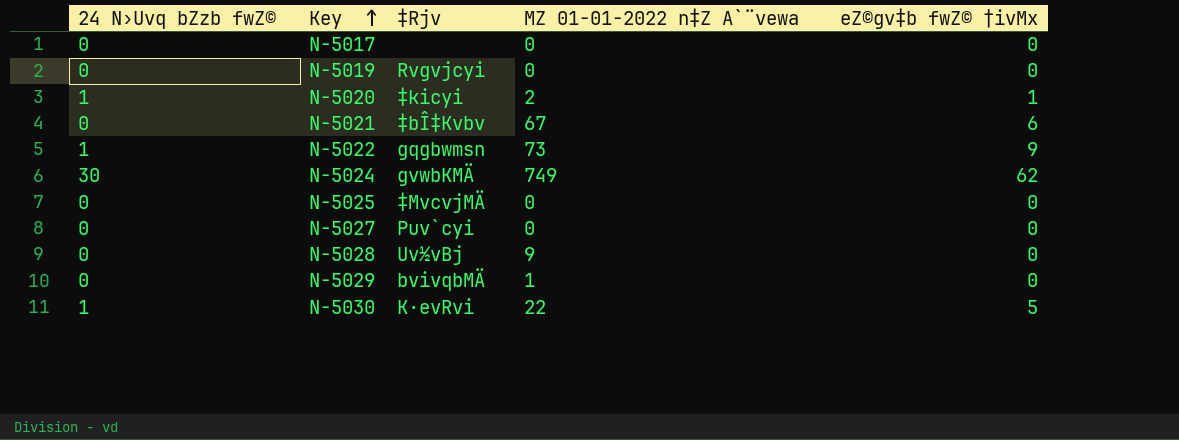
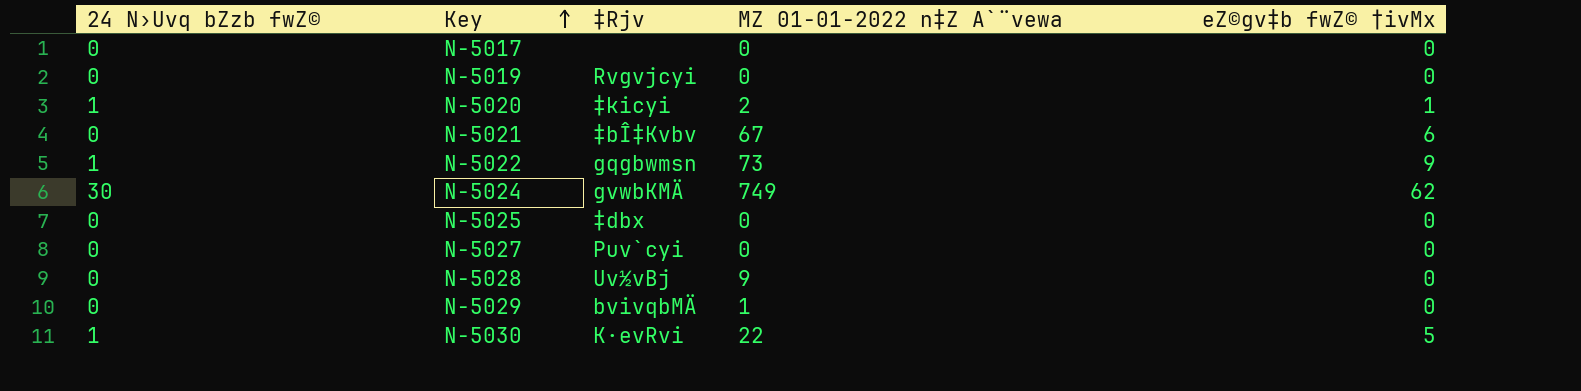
N-5025 | ‡Rjv: ‡MvcvjMÄ -> ‡dbx

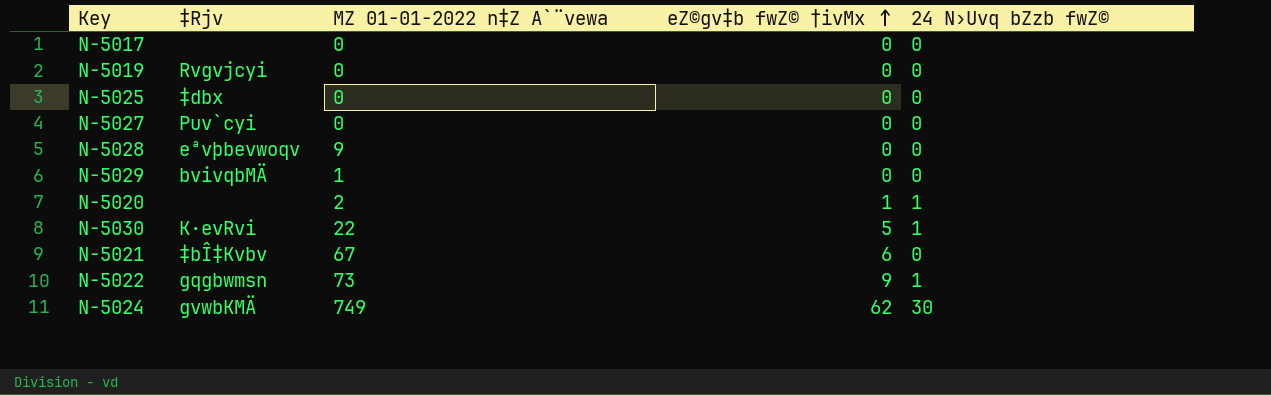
row order: Key ascending -> eZ©gv‡b fwZ© †ivMx ascending
column 24 N›Uvq bZzb fwZ© | position: 1 -> 5
N-5028 | ‡Rjv: Uv½vBj -> eªvþbevwoqv
N-5020 | ‡Rjv: ‡kicyi -> none

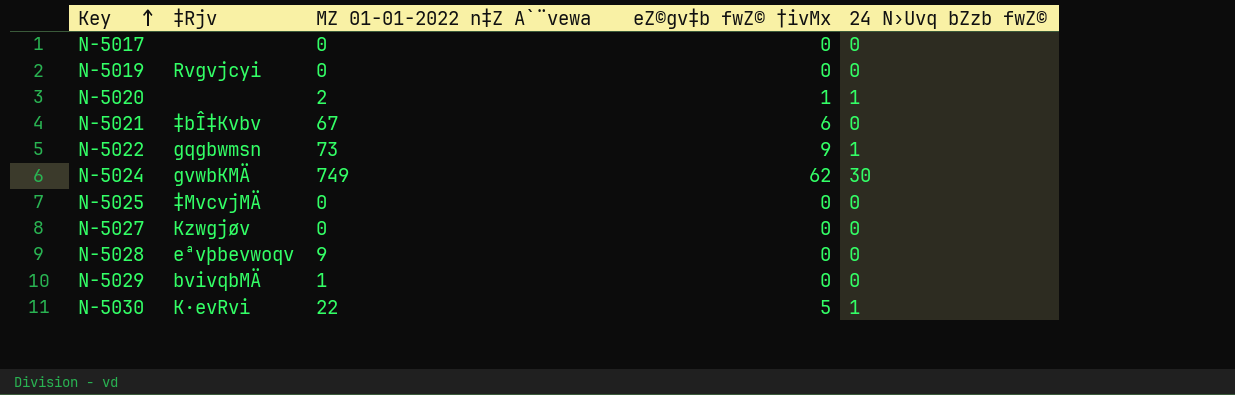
row order: eZ©gv‡b fwZ© †ivMx ascending -> Key ascending
N-5025 | ‡Rjv: ‡dbx -> ‡MvcvjMÄ
N-5027 | ‡Rjv: Puv`cyi -> Kzwgjøv

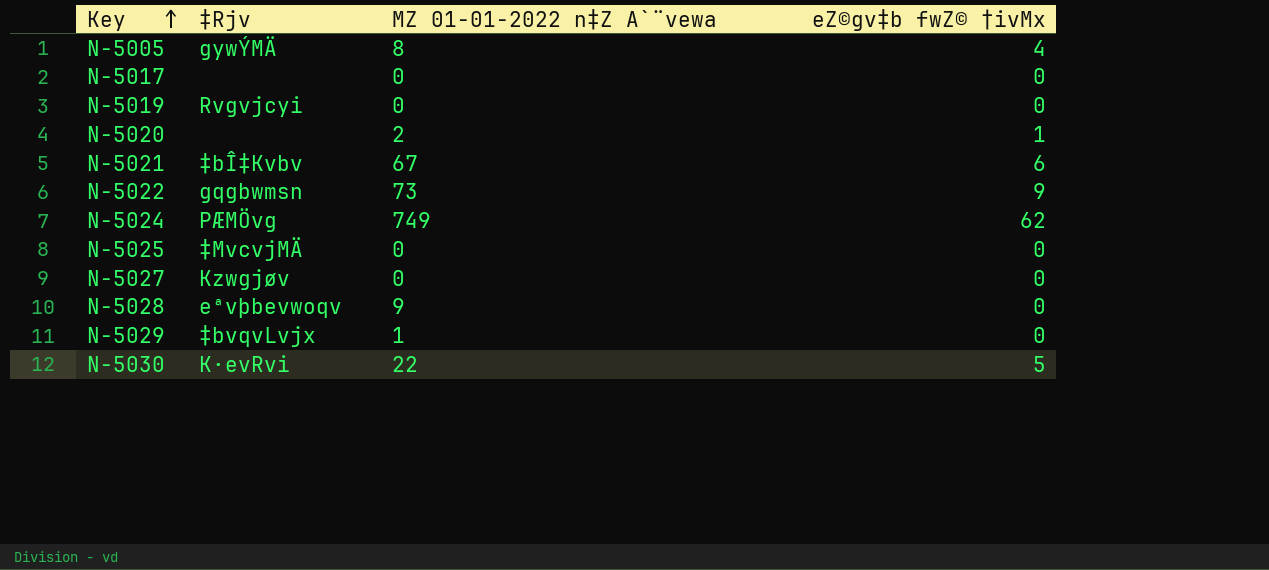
column 24 N›Uvq bZzb fwZ© | position: 5 -> none
row N-5005: none -> gywÝMÄ | 8 | 4
N-5024 | ‡Rjv: gvwbKMÄ -> PÆMÖvg
N-5029 | ‡Rjv: bvivqbMÄ -> ‡bvqvLvjx

